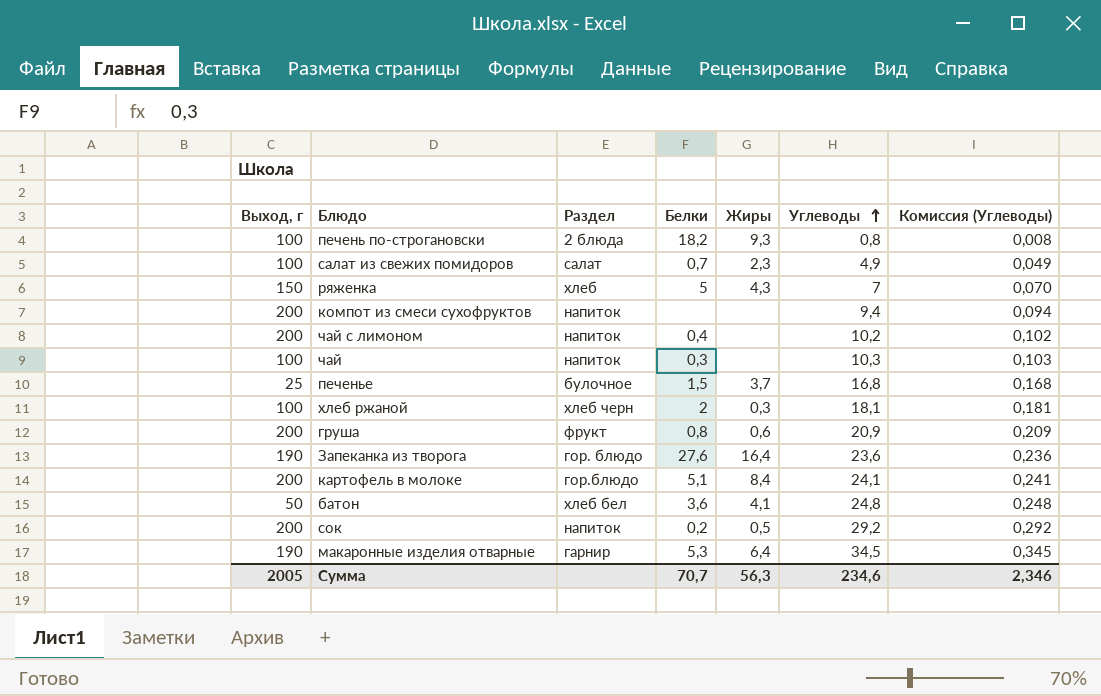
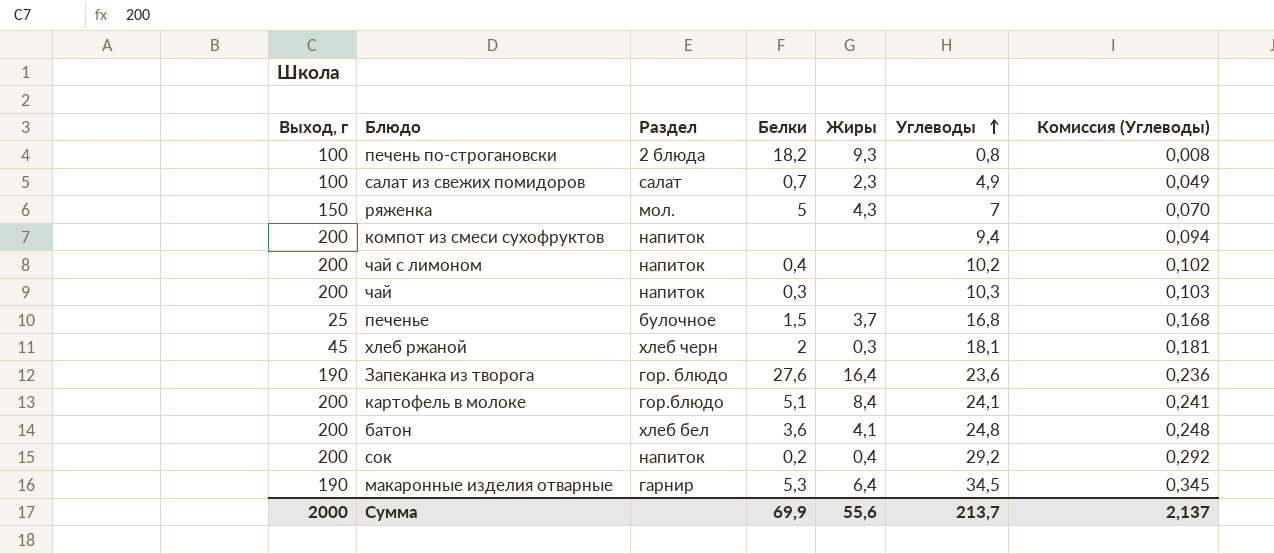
row груша: 200 | фрукт | 0,8 | 0,6 | 20,9 | 0,209 -> none
ряженка | Раздел: хлеб -> мол.
чай | Выход, г: 100 -> 200
хлеб ржаной | Выход, г: 100 -> 45
батон | Выход, г: 50 -> 200
сок | Жиры: 0,5 -> 0,4
Сумма | Выход, г: 2005 -> 2000
Сумма | Белки: 70,7 -> 69,9
Сумма | Жиры: 56,3 -> 55,6
Сумма | Углеводы: 234,6 -> 213,7
Сумма | Комиссия (Углеводы): 2,346 -> 2,137

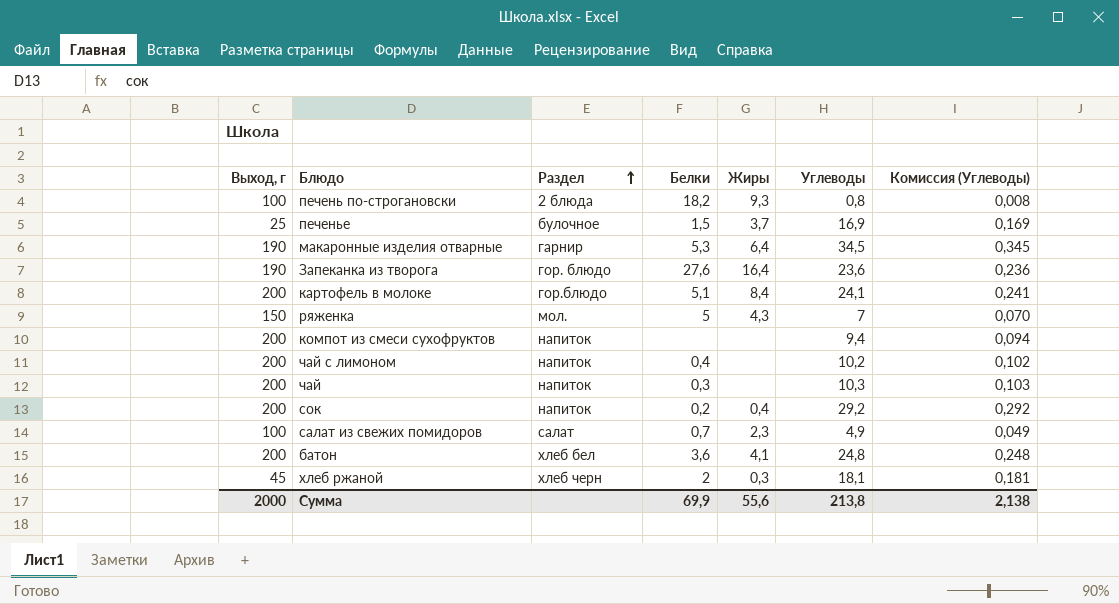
row order: Углеводы ascending -> Раздел ascending
печенье | Углеводы: 16,8 -> 16,9
печенье | Комиссия (Углеводы): 0,168 -> 0,169
Сумма | Углеводы: 213,7 -> 213,8
Сумма | Комиссия (Углеводы): 2,137 -> 2,138

